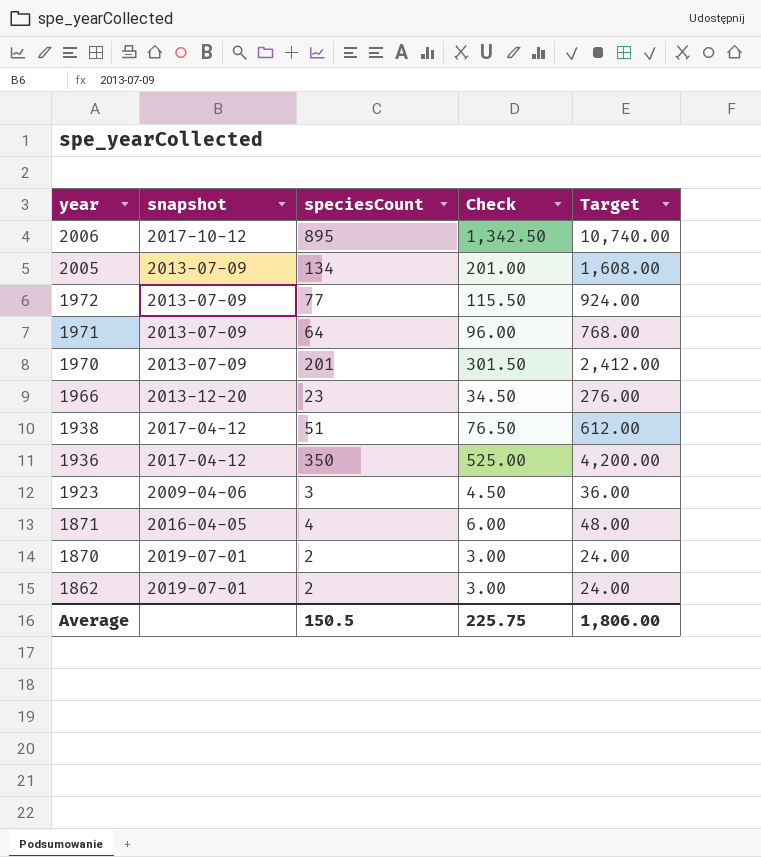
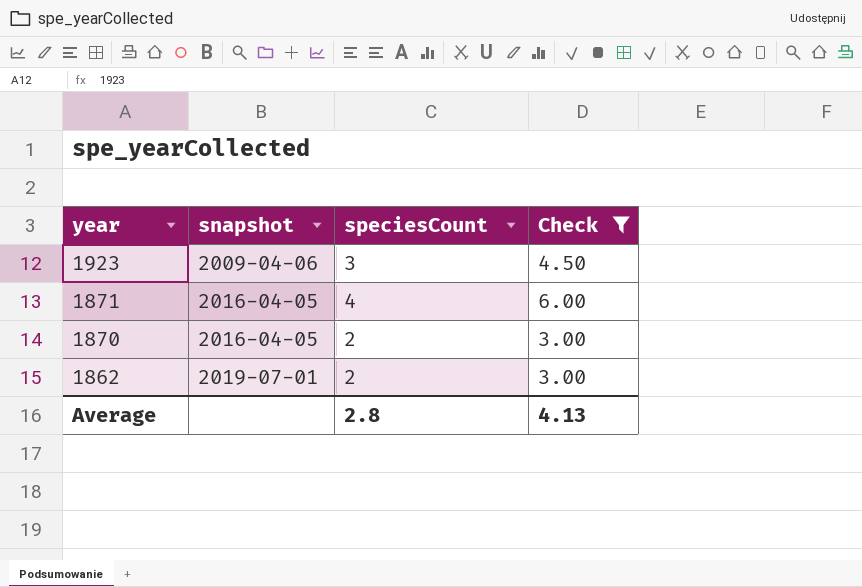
filter: none -> Check <= 6.00
column Target | formula: [speciesCount] * 12 -> none
1870 | snapshot: 2019-07-01 -> 2016-04-05
Average | speciesCount: 150.5 -> 2.8
Average | Check: 225.75 -> 4.13

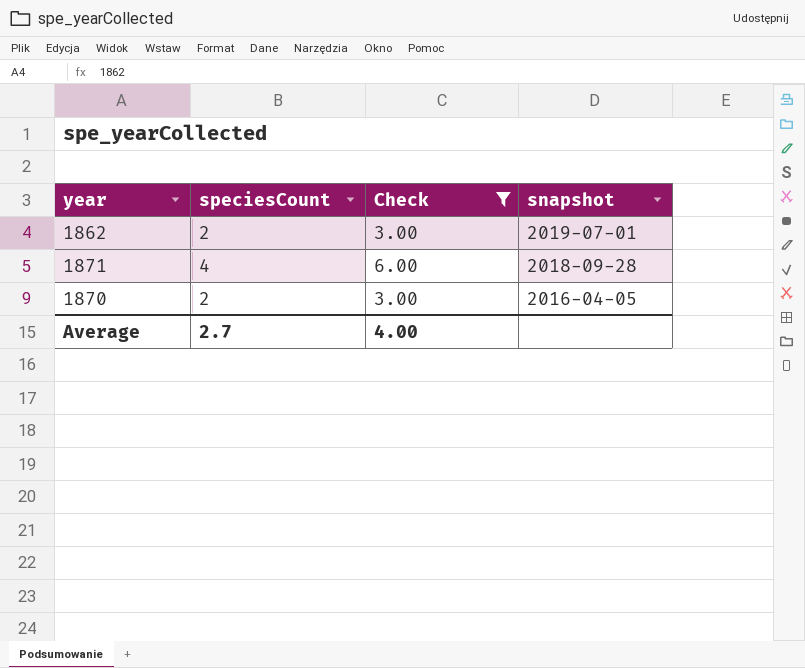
row order: year descending -> snapshot descending
column snapshot | position: 2 -> 4
row 1923: 2009-04-06 | 3 | 4.50 -> none
1871 | snapshot: 2016-04-05 -> 2018-09-28
Average | speciesCount: 2.8 -> 2.7
Average | Check: 4.13 -> 4.00

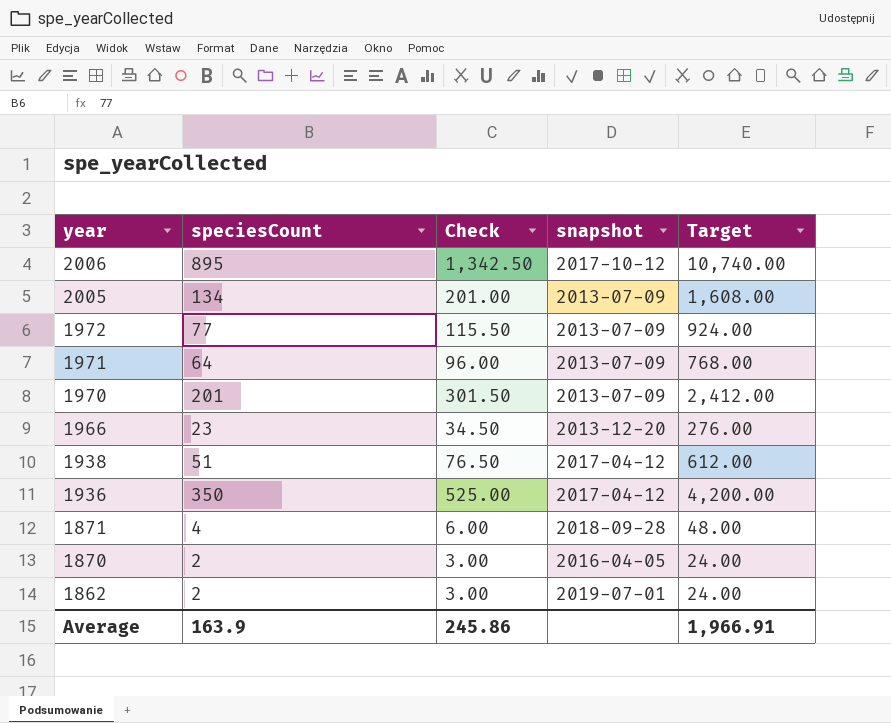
filter: Check <= 6.00 -> none
row order: snapshot descending -> year descending
column Target | formula: none -> [speciesCount] * 12
Average | speciesCount: 2.7 -> 163.9
Average | Check: 4.00 -> 245.86

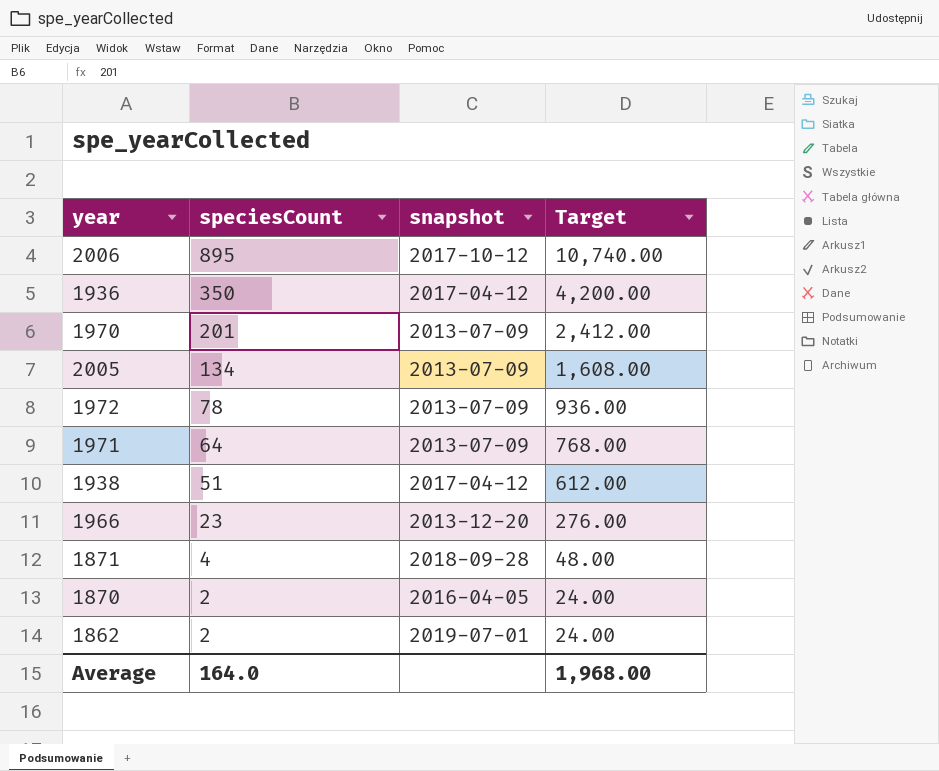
row order: year descending -> speciesCount descending
column Check | formula: [speciesCount] * 1.5 -> none
1972 | speciesCount: 77 -> 78
1972 | Target: 924.00 -> 936.00
Average | speciesCount: 163.9 -> 164.0
Average | Target: 1,966.91 -> 1,968.00

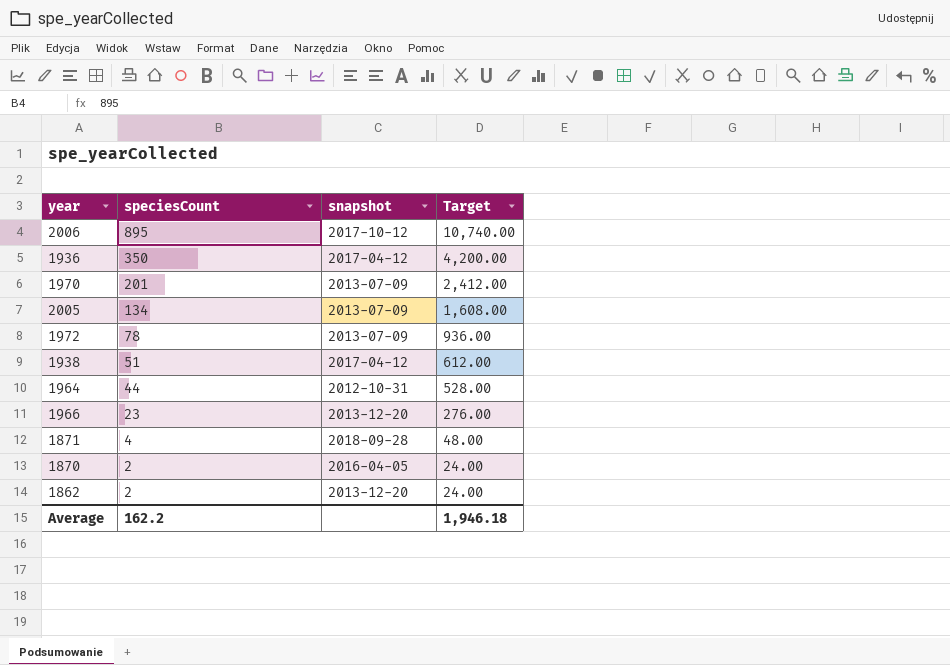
row 1971: 64 | 2013-07-09 | 768.00 -> none
row 1964: none -> 44 | 2012-10-31 | 528.00
1862 | snapshot: 2019-07-01 -> 2013-12-20
Average | speciesCount: 164.0 -> 162.2
Average | Target: 1,968.00 -> 1,946.18

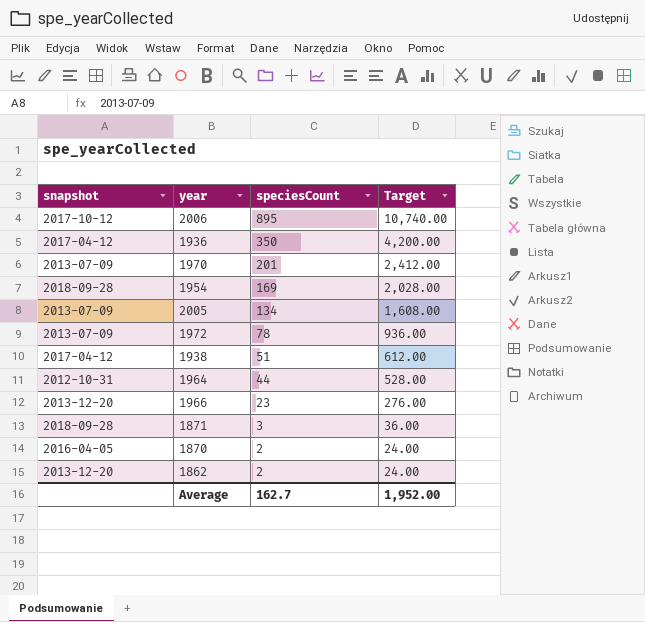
column snapshot | position: 3 -> 1
row 1954: none -> 2018-09-28 | 169 | 2,028.00
1871 | speciesCount: 4 -> 3
1871 | Target: 48.00 -> 36.00
Average | speciesCount: 162.2 -> 162.7
Average | Target: 1,946.18 -> 1,952.00

